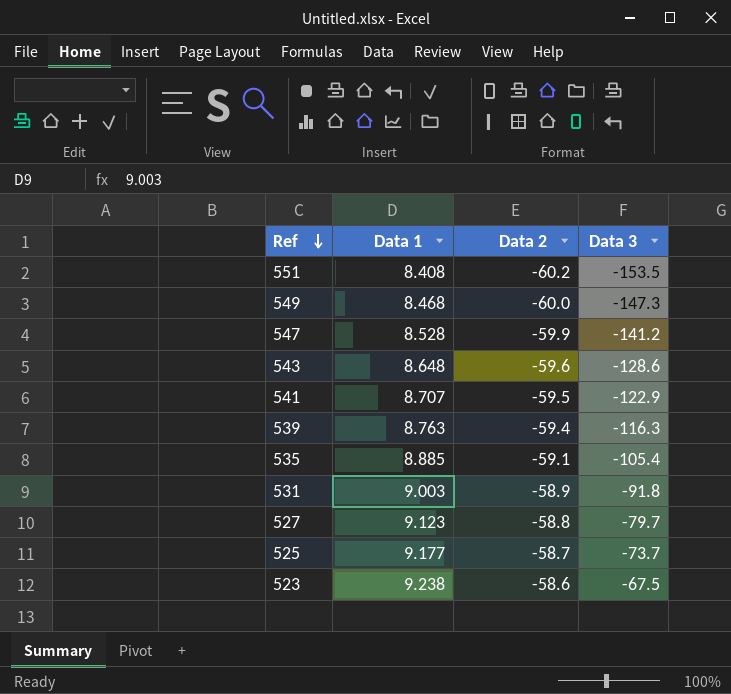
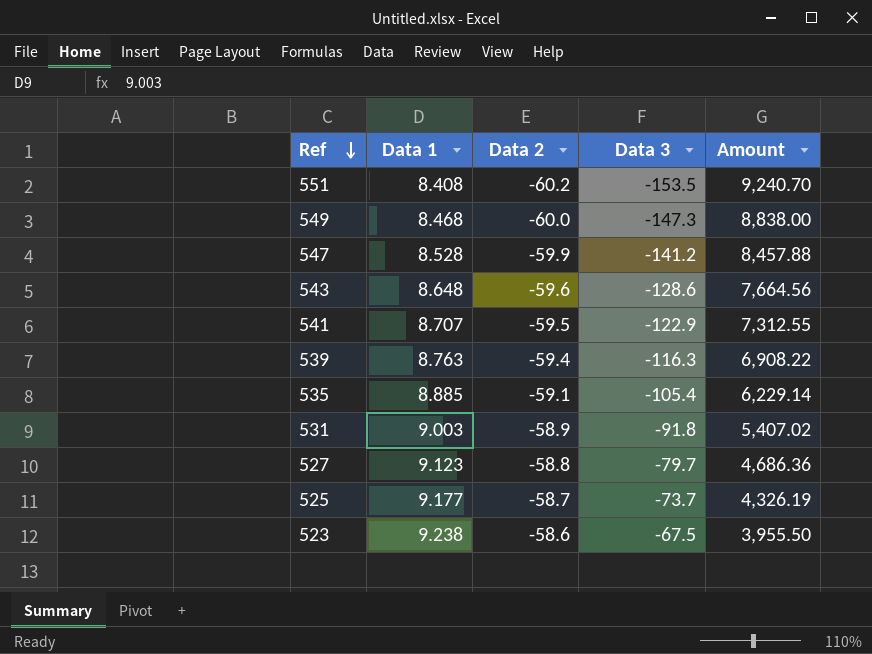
column Amount | formula: none -> [Data 2] * [Data 3]

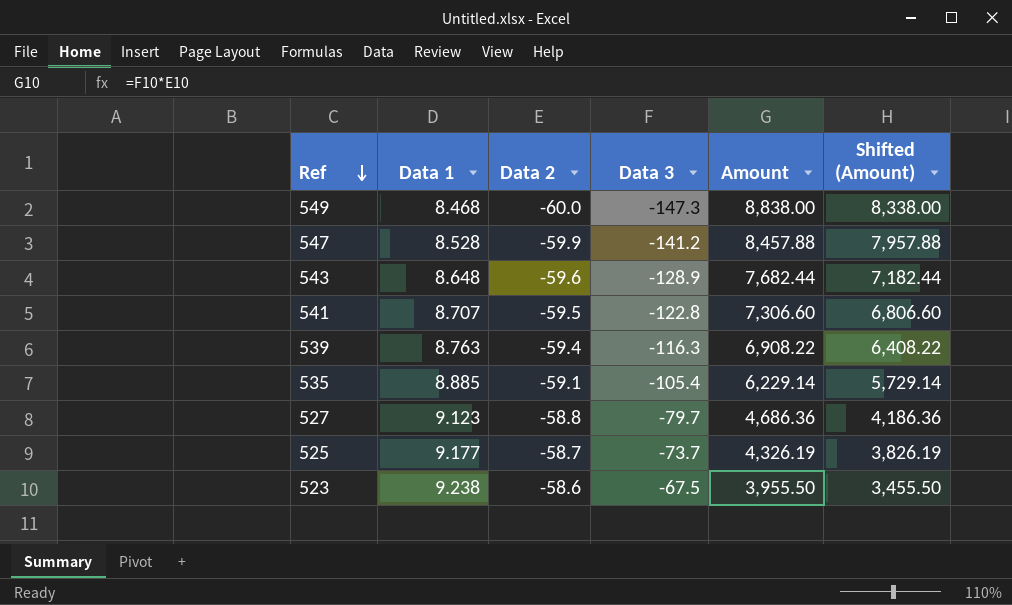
column Shifted (Amount) | formula: none -> [Amount] - 500
row 551: 8.408 | -60.2 | -153.5 | 9,240.70 -> none
row 531: 9.003 | -58.9 | -91.8 | 5,407.02 -> none
543 | Data 3: -128.6 -> -128.9
543 | Amount: 7,664.56 -> 7,682.44
541 | Data 3: -122.9 -> -122.8
541 | Amount: 7,312.55 -> 7,306.60

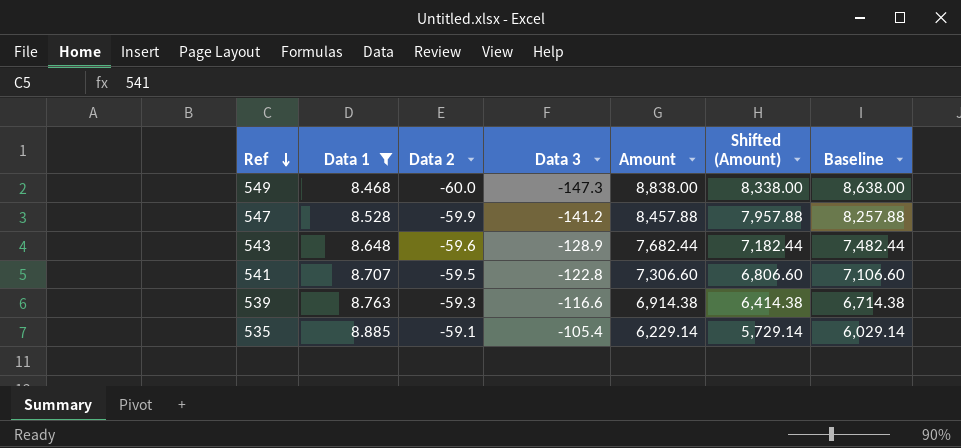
filter: none -> Data 1 <= 8.885
column Baseline | formula: none -> [Amount] - 200
539 | Data 2: -59.4 -> -59.3
539 | Data 3: -116.3 -> -116.6
539 | Amount: 6,908.22 -> 6,914.38
539 | Shifted (Amount): 6,408.22 -> 6,414.38

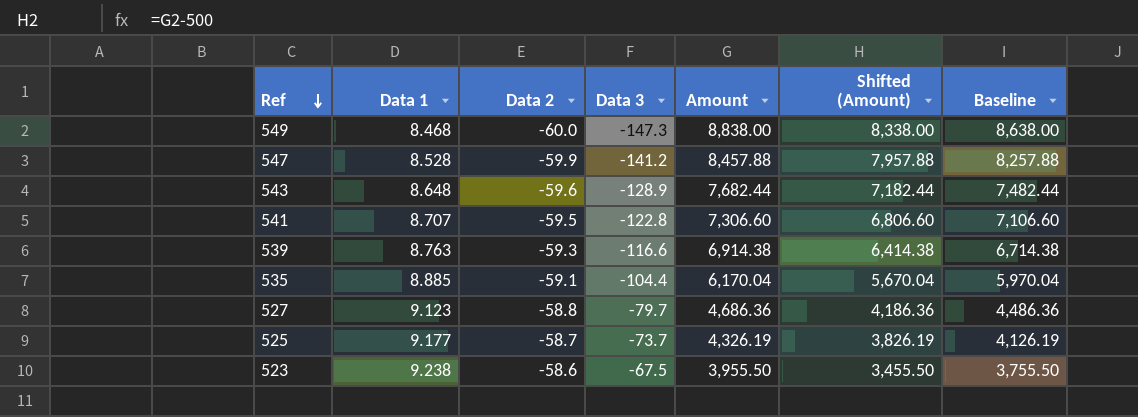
filter: Data 1 <= 8.885 -> none
535 | Data 3: -105.4 -> -104.4
535 | Amount: 6,229.14 -> 6,170.04
535 | Shifted (Amount): 5,729.14 -> 5,670.04
535 | Baseline: 6,029.14 -> 5,970.04

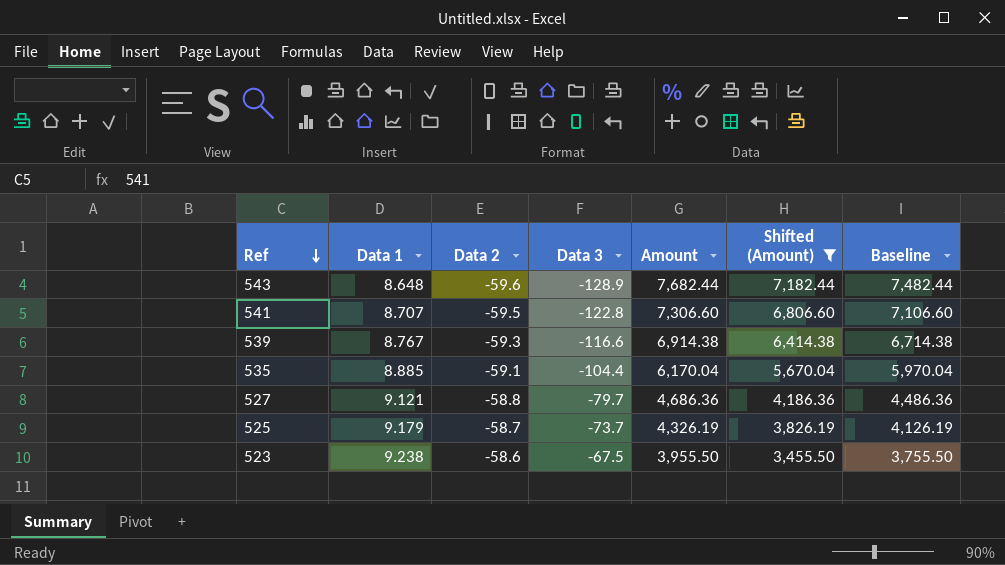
filter: none -> Shifted (Amount) <= 7,182.44
539 | Data 1: 8.763 -> 8.767
527 | Data 1: 9.123 -> 9.121
525 | Data 1: 9.177 -> 9.179

